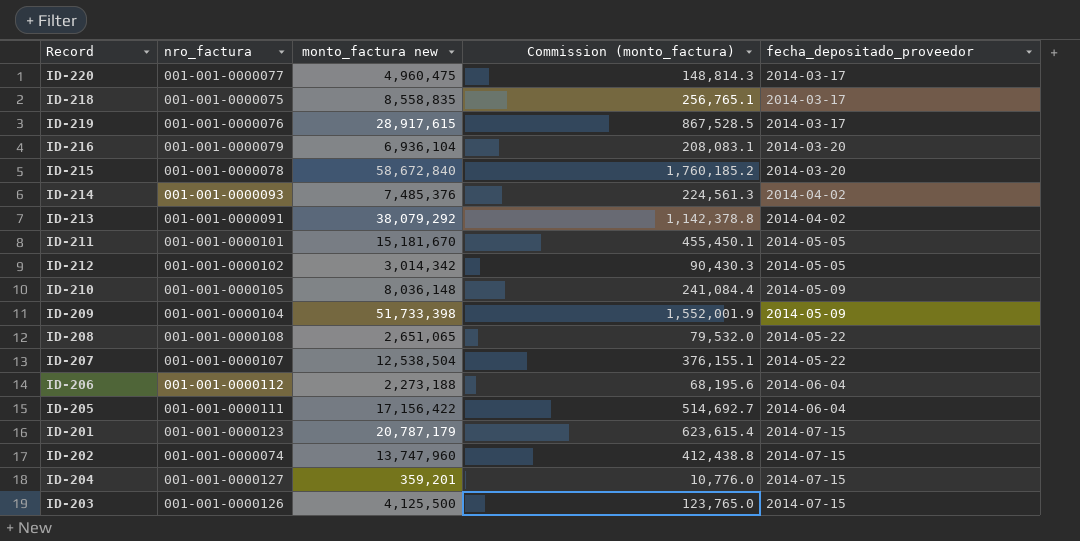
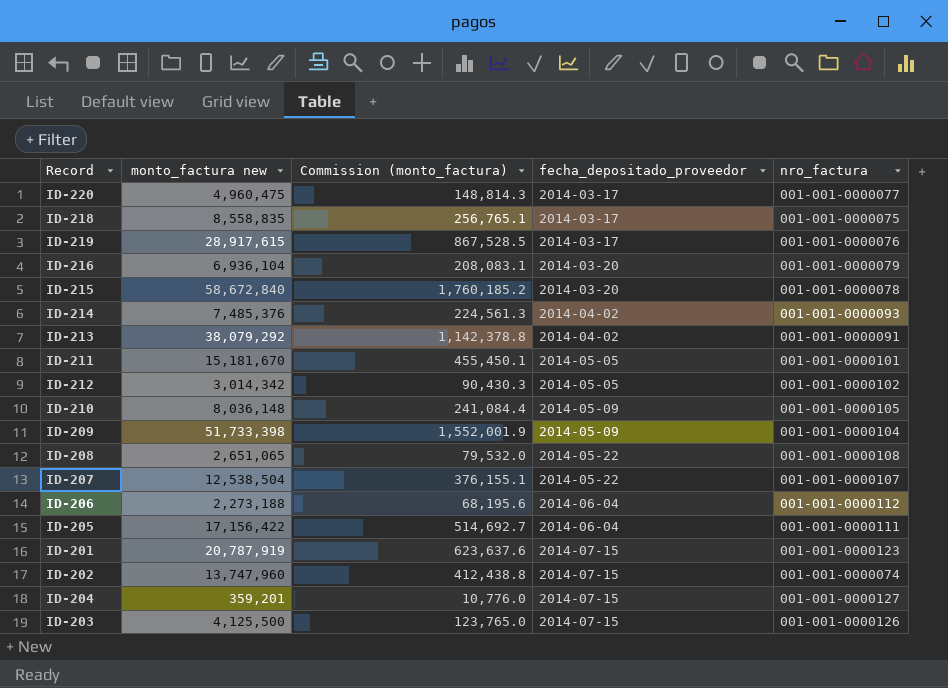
column nro_factura | position: 2 -> 5
ID-201 | monto_factura new: 20,787,179 -> 20,787,919
ID-201 | Commission (monto_factura): 623,615.4 -> 623,637.6

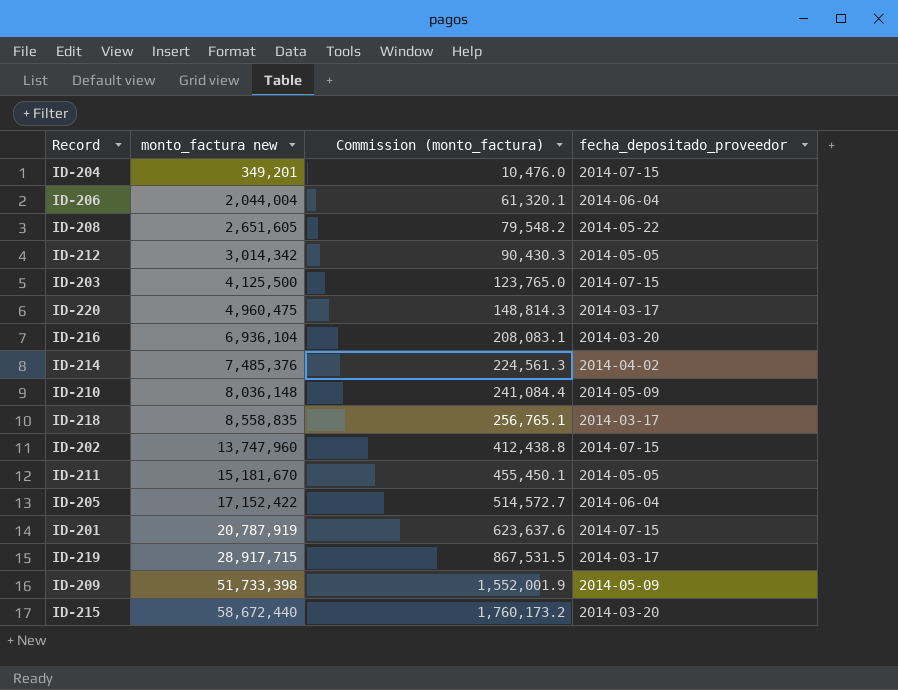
row order: fecha_depositado_proveedor ascending -> monto_factura new ascending
column nro_factura | position: 5 -> none
row ID-213: 38,079,292 | 1,142,378.8 | 2014-04-02 | 001-001-0000091 -> none
row ID-207: 12,538,504 | 376,155.1 | 2014-05-22 | 001-001-0000107 -> none
ID-204 | monto_factura new: 359,201 -> 349,201
ID-204 | Commission (monto_factura): 10,776.0 -> 10,476.0
ID-206 | monto_factura new: 2,273,188 -> 2,044,004
ID-206 | Commission (monto_factura): 68,195.6 -> 61,320.1
ID-208 | monto_factura new: 2,651,065 -> 2,651,605
ID-208 | Commission (monto_factura): 79,532.0 -> 79,548.2
ID-205 | monto_factura new: 17,156,422 -> 17,152,422
ID-205 | Commission (monto_factura): 514,692.7 -> 514,572.7
ID-219 | monto_factura new: 28,917,615 -> 28,917,715
ID-219 | Commission (monto_factura): 867,528.5 -> 867,531.5
ID-215 | monto_factura new: 58,672,840 -> 58,672,440
ID-215 | Commission (monto_factura): 1,760,185.2 -> 1,760,173.2

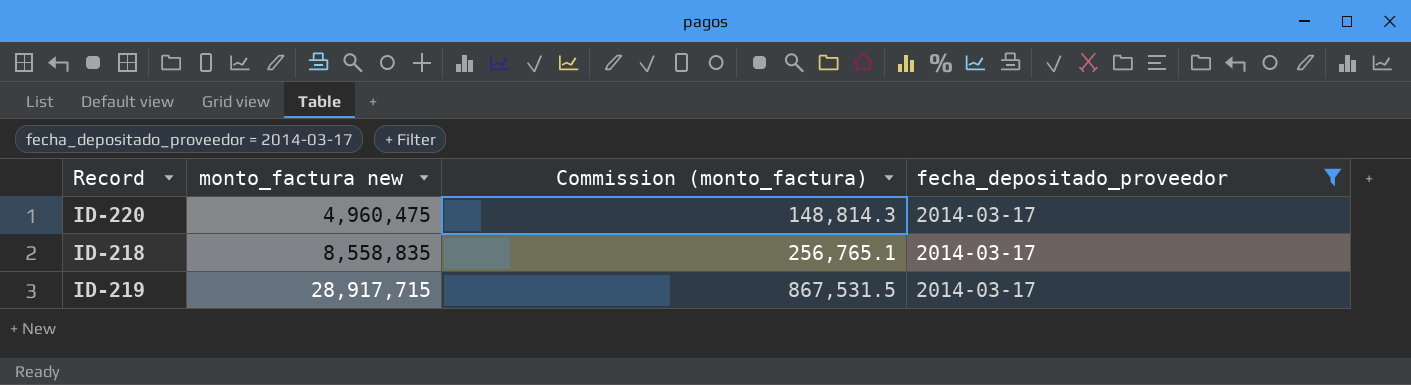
filter: none -> fecha_depositado_proveedor = 2014-03-17

